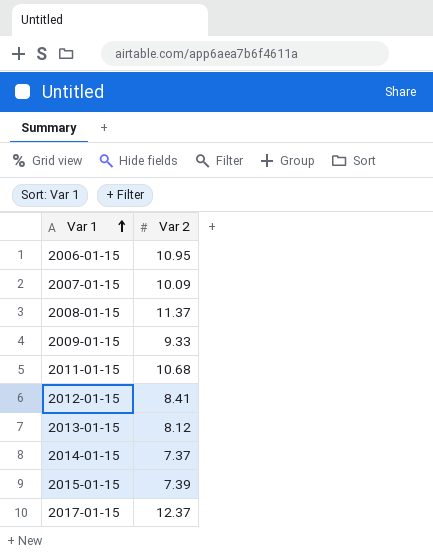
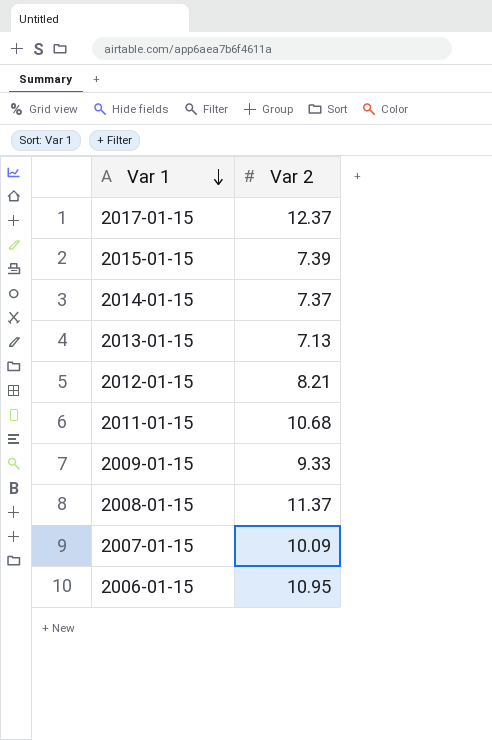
row order: Var 1 ascending -> Var 1 descending
2013-01-15 | Var 2: 8.12 -> 7.13
2012-01-15 | Var 2: 8.41 -> 8.21

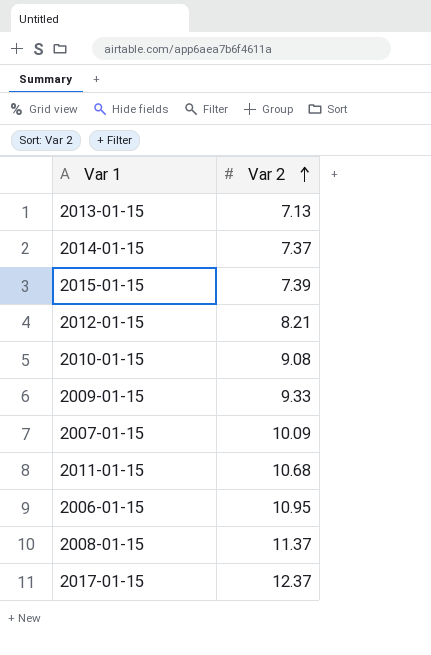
row order: Var 1 descending -> Var 2 ascending
row 2010-01-15: none -> 9.08

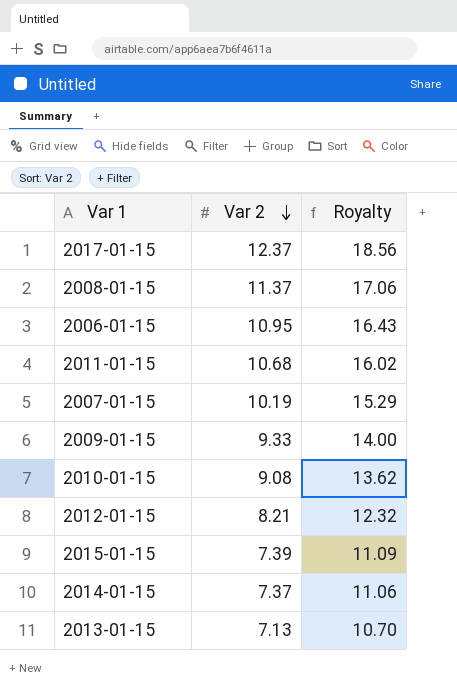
row order: Var 2 ascending -> Var 2 descending
column Royalty | formula: none -> [Var 2] * 1.5
2007-01-15 | Var 2: 10.09 -> 10.19

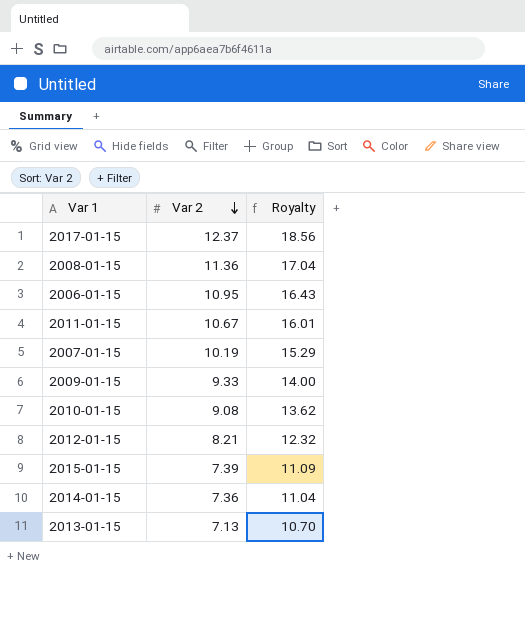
2008-01-15 | Var 2: 11.37 -> 11.36
2008-01-15 | Royalty: 17.06 -> 17.04
2011-01-15 | Var 2: 10.68 -> 10.67
2011-01-15 | Royalty: 16.02 -> 16.01
2014-01-15 | Var 2: 7.37 -> 7.36
2014-01-15 | Royalty: 11.06 -> 11.04

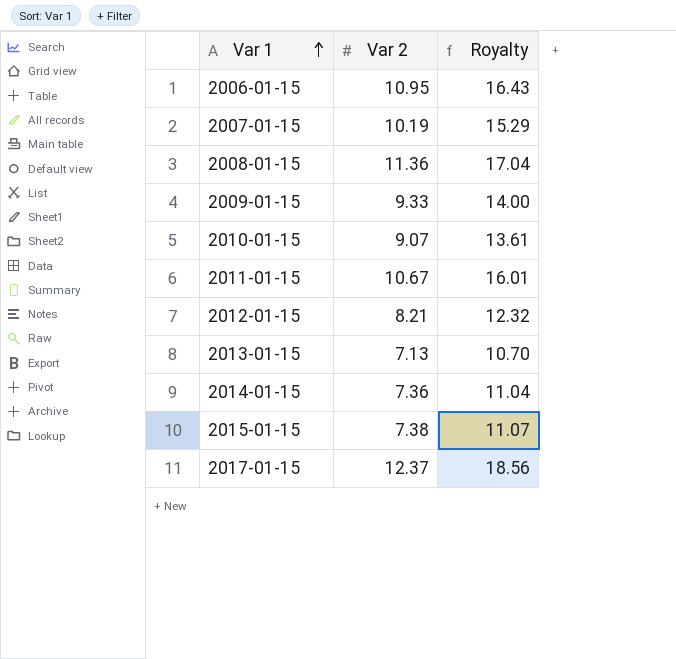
row order: Var 2 descending -> Var 1 ascending
2010-01-15 | Var 2: 9.08 -> 9.07
2010-01-15 | Royalty: 13.62 -> 13.61
2015-01-15 | Var 2: 7.39 -> 7.38
2015-01-15 | Royalty: 11.09 -> 11.07

